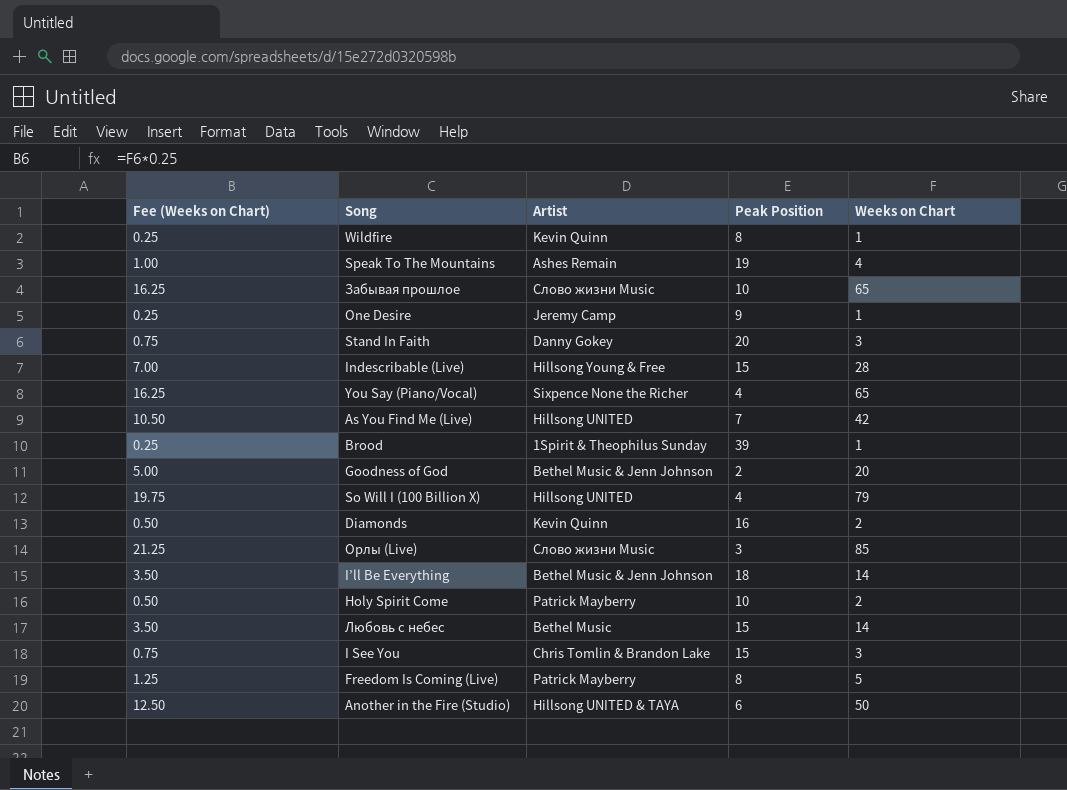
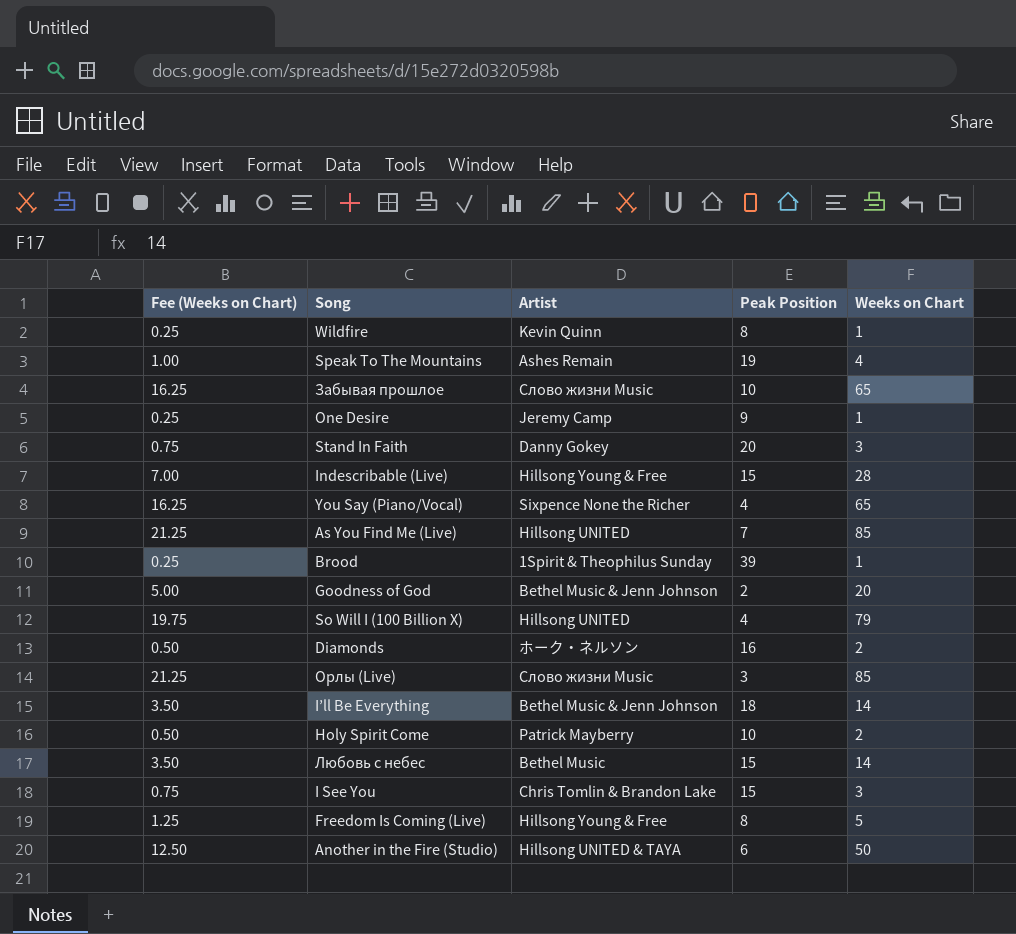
As You Find Me (Live) | Fee (Weeks on Chart): 10.50 -> 21.25
As You Find Me (Live) | Weeks on Chart: 42 -> 85
Diamonds | Artist: Kevin Quinn -> ホーク・ネルソン
Freedom Is Coming (Live) | Artist: Patrick Mayberry -> Hillsong Young & Free

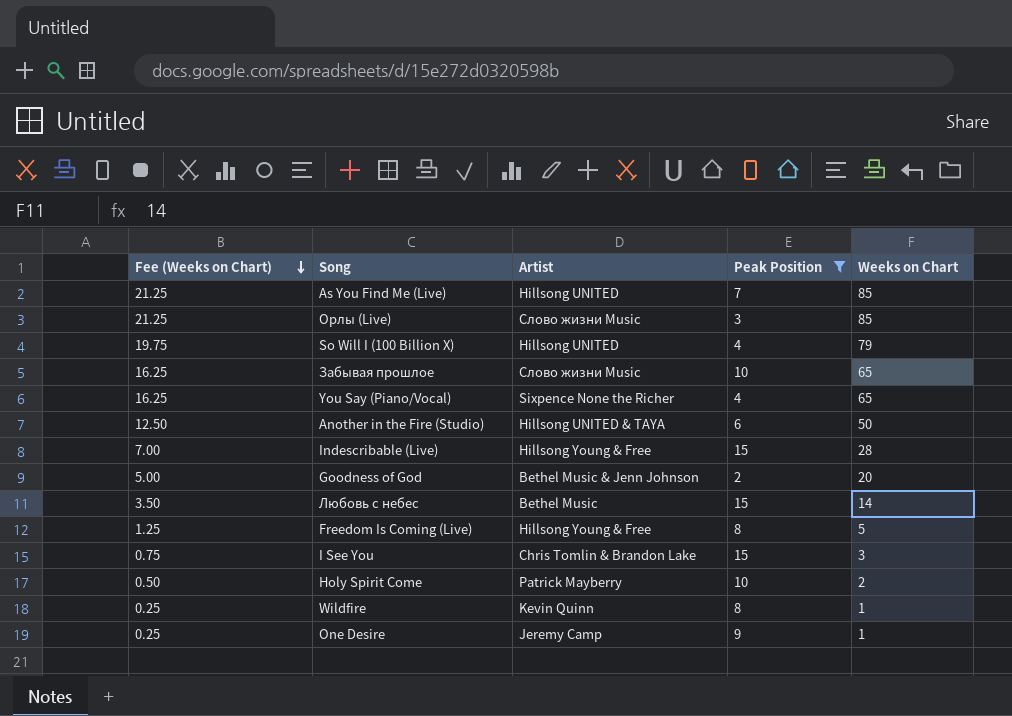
filter: none -> Peak Position <= 15
row order: none -> Fee (Weeks on Chart) descending

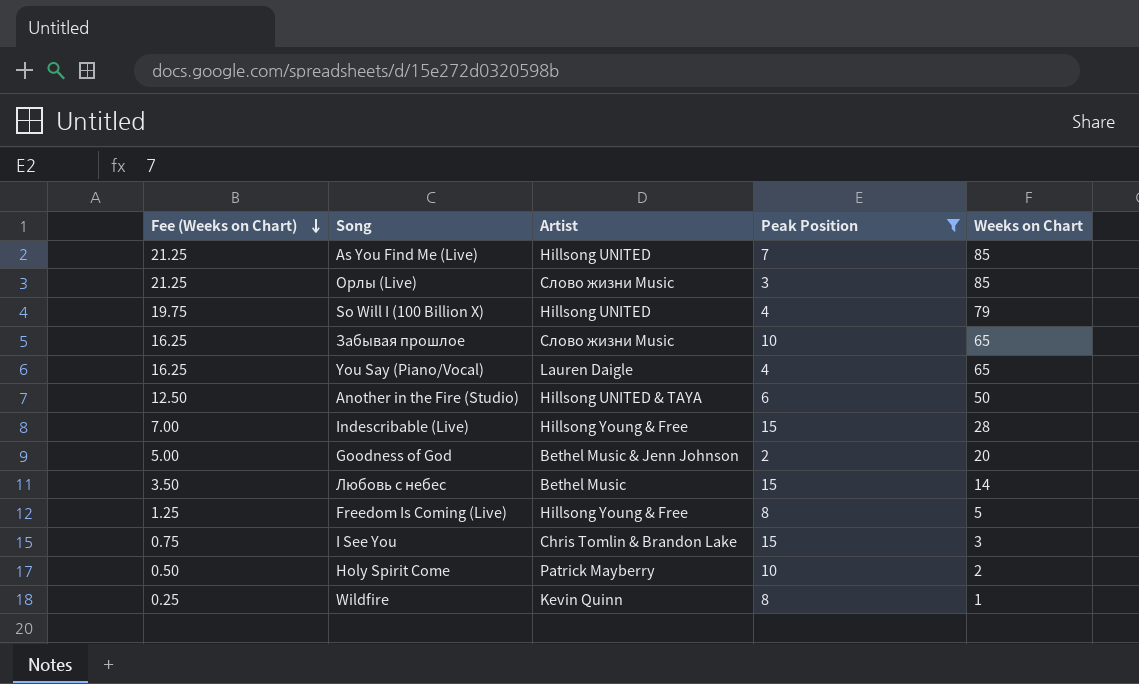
row One Desire: 0.25 | Jeremy Camp | 9 | 1 -> none
You Say (Piano/Vocal) | Artist: Sixpence None the Richer -> Lauren Daigle

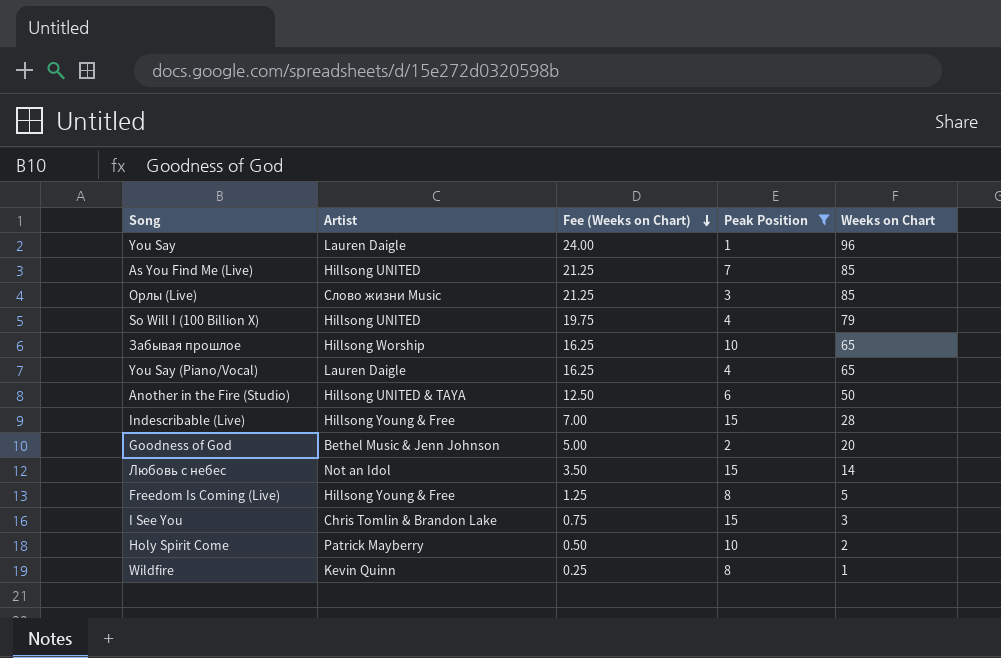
column Fee (Weeks on Chart) | position: 1 -> 3
row You Say: none -> Lauren Daigle | 24.00 | 1 | 96
Забывая прошлое | Artist: Слово жизни Music -> Hillsong Worship
Любовь с небес | Artist: Bethel Music -> Not an Idol

